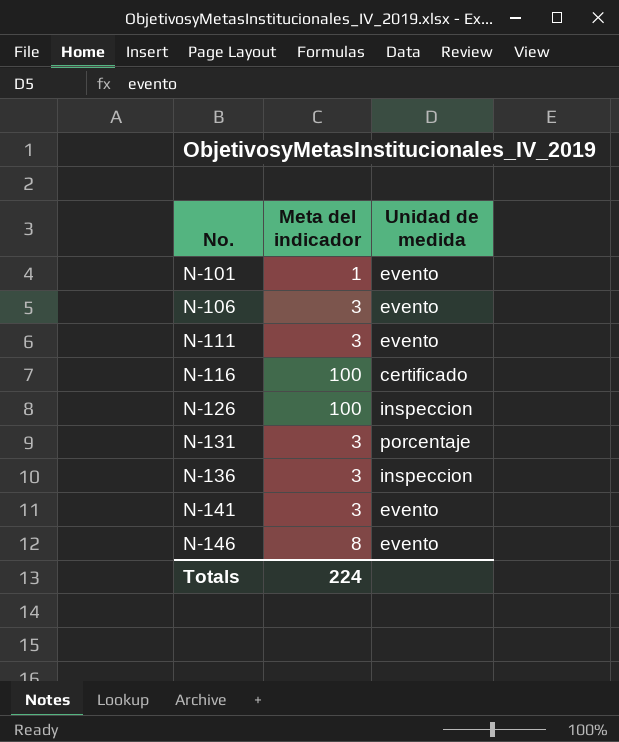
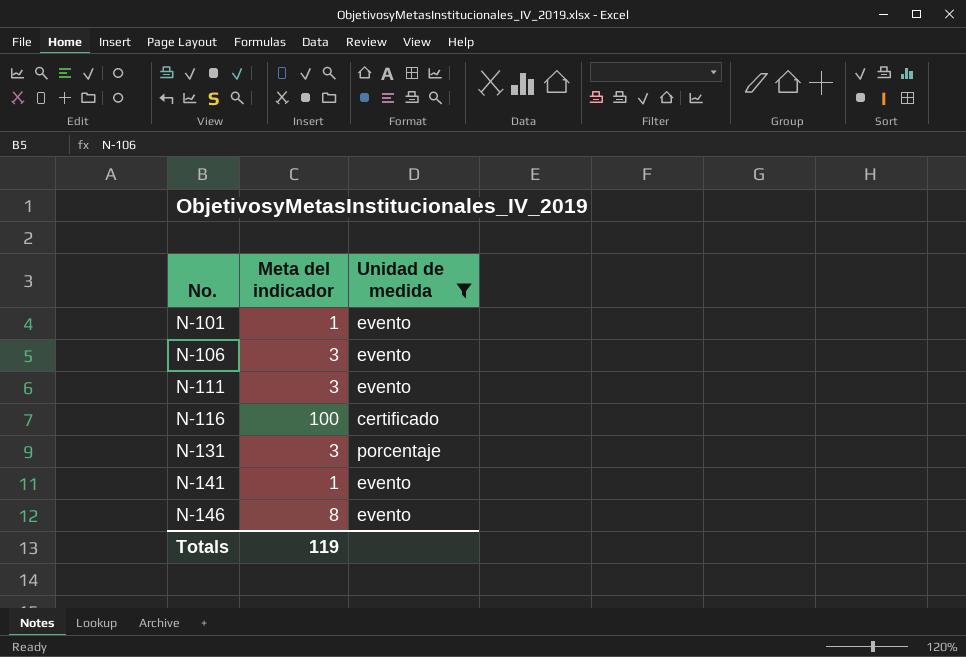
filter: none -> Unidad de medida != inspeccion
N-141 | Meta del indicador: 3 -> 1
Totals | Meta del indicador: 224 -> 119

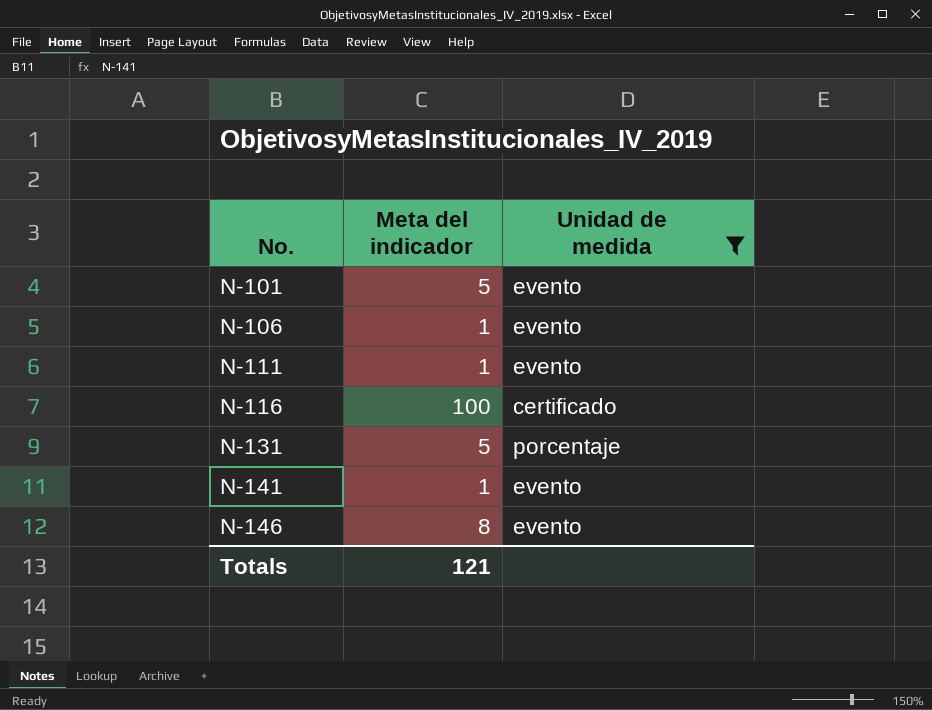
N-101 | Meta del indicador: 1 -> 5
N-106 | Meta del indicador: 3 -> 1
N-111 | Meta del indicador: 3 -> 1
N-131 | Meta del indicador: 3 -> 5
Totals | Meta del indicador: 119 -> 121

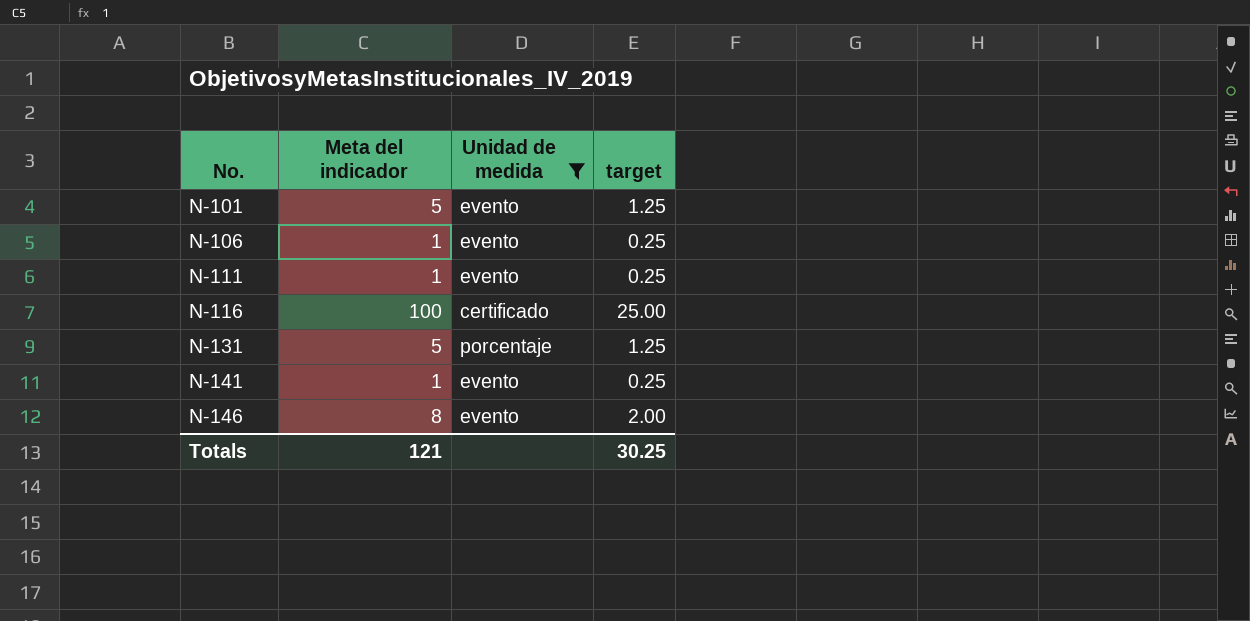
column target | formula: none -> [Meta del indicador] * 0.25

